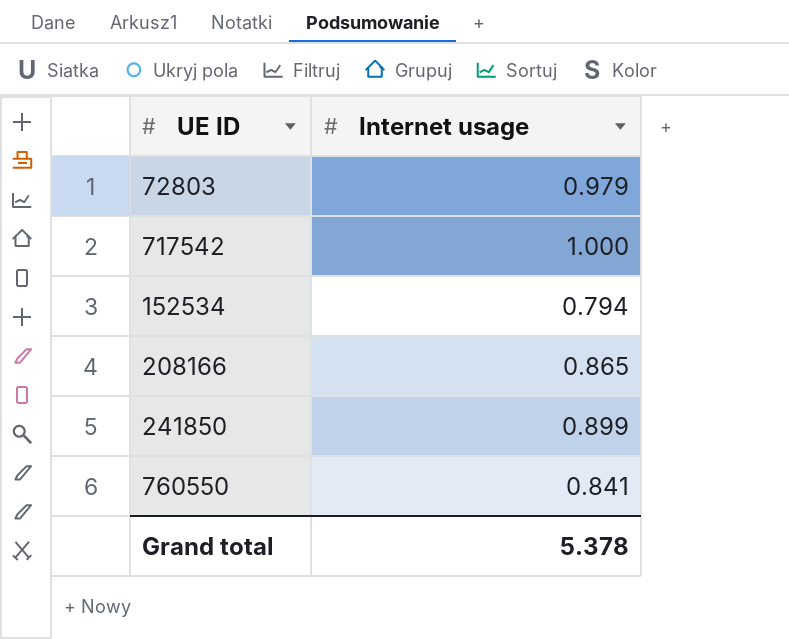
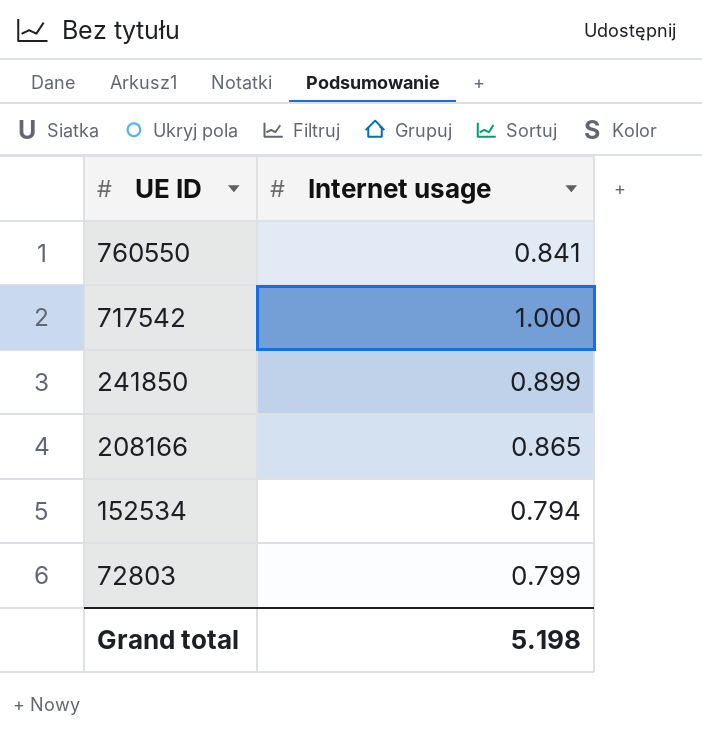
row order: none -> UE ID descending
72803 | Internet usage: 0.979 -> 0.799
Grand total | Internet usage: 5.378 -> 5.198

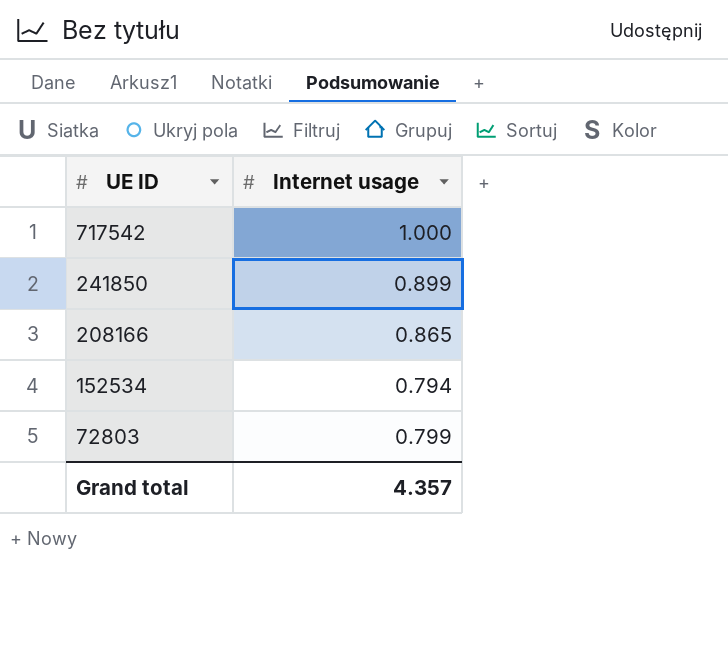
row 760550: 0.841 -> none
Grand total | Internet usage: 5.198 -> 4.357

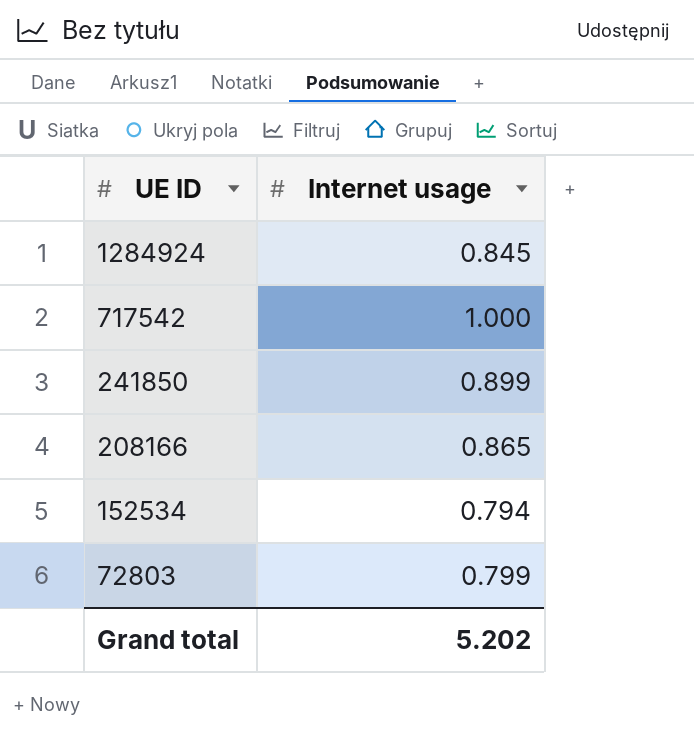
row 1284924: none -> 0.845
Grand total | Internet usage: 4.357 -> 5.202

